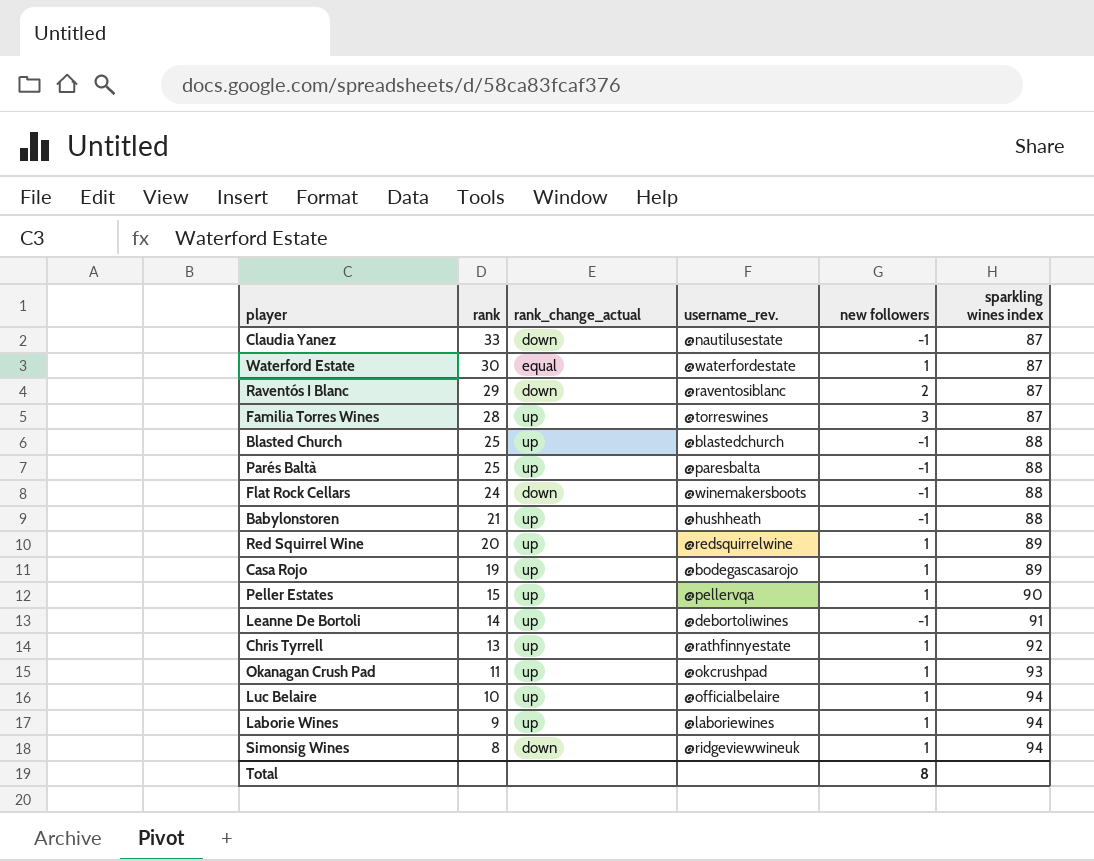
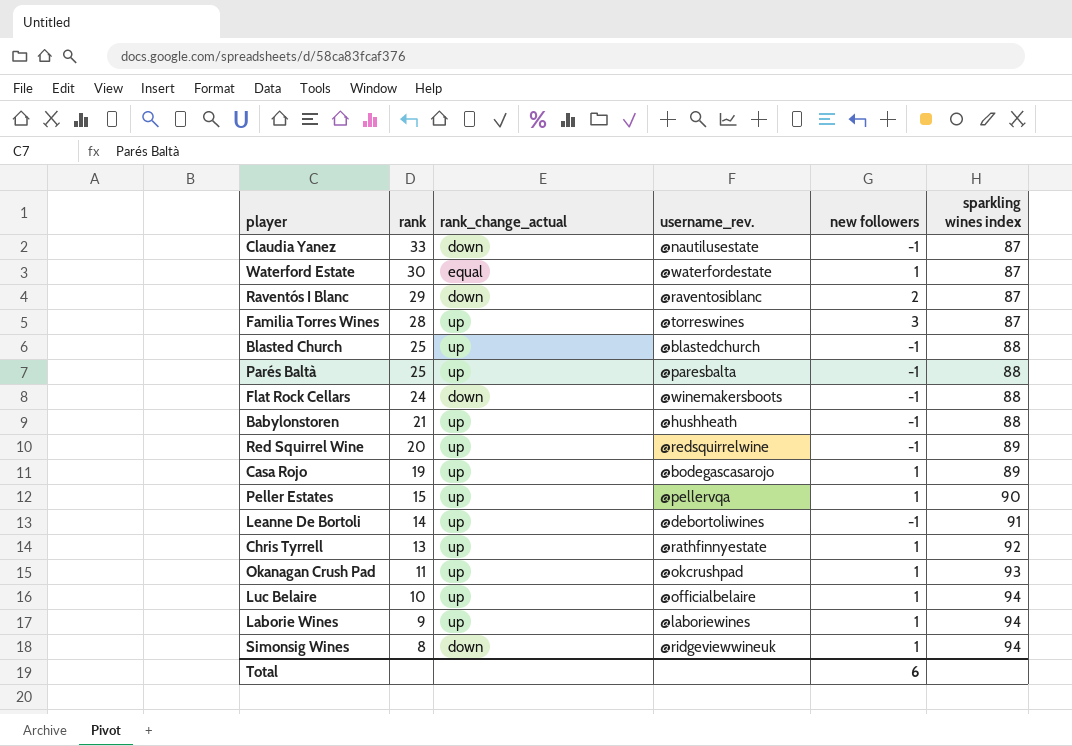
Red Squirrel Wine | new followers: 1 -> -1
Total | new followers: 8 -> 6

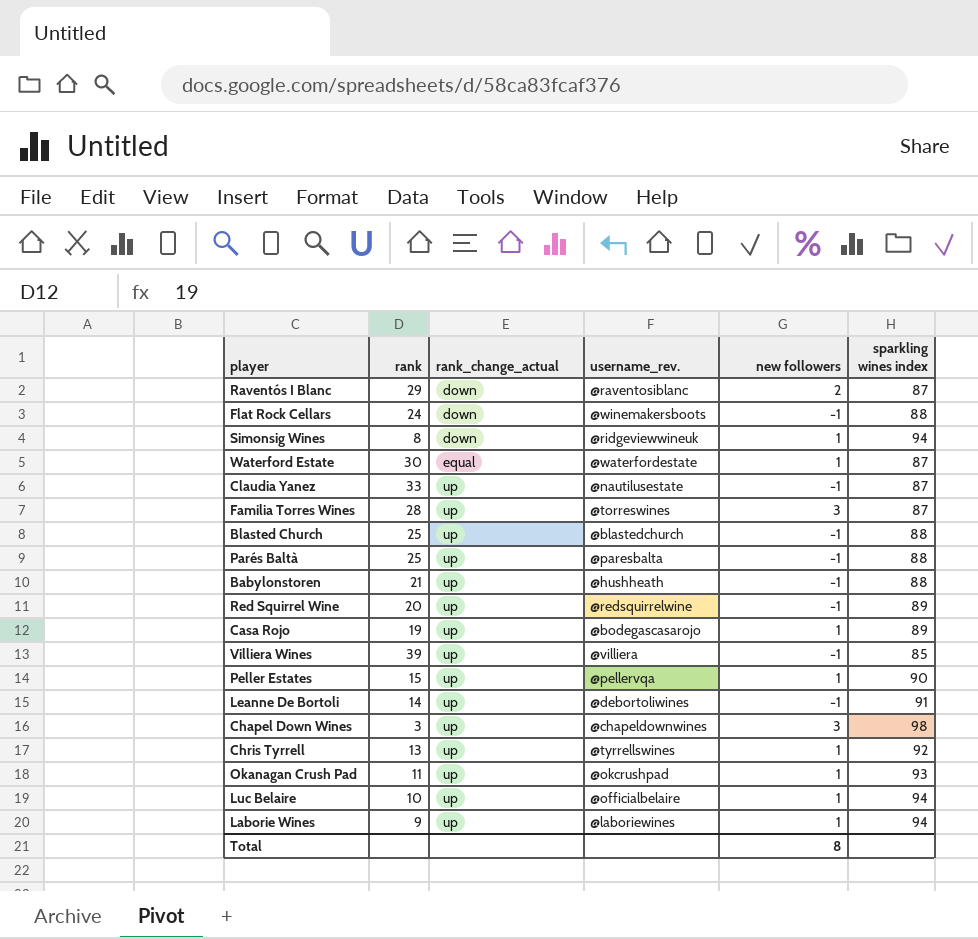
row order: rank descending -> rank_change_actual ascending
Claudia Yanez | rank_change_actual: down -> up
row Villiera Wines: none -> 39 | up | @villiera | -1 | 85
row Chapel Down Wines: none -> 3 | up | @chapeldownwines | 3 | 98
Chris Tyrrell | username_rev.: @rathfinnyestate -> @tyrrellswines
Total | new followers: 6 -> 8

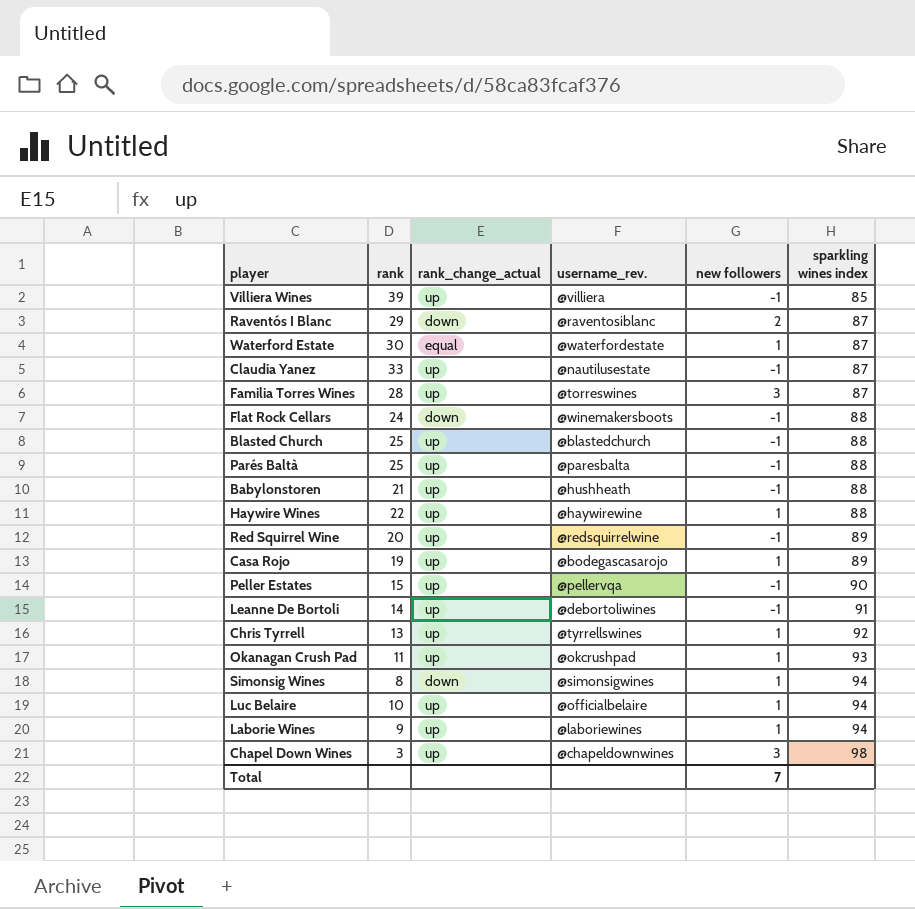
row order: rank_change_actual ascending -> sparkling wines index ascending
row Haywire Wines: none -> 22 | up | @haywirewine | 1 | 88
Peller Estates | new followers: 1 -> -1
Simonsig Wines | username_rev.: @ridgeviewwineuk -> @simonsigwines
Total | new followers: 8 -> 7

